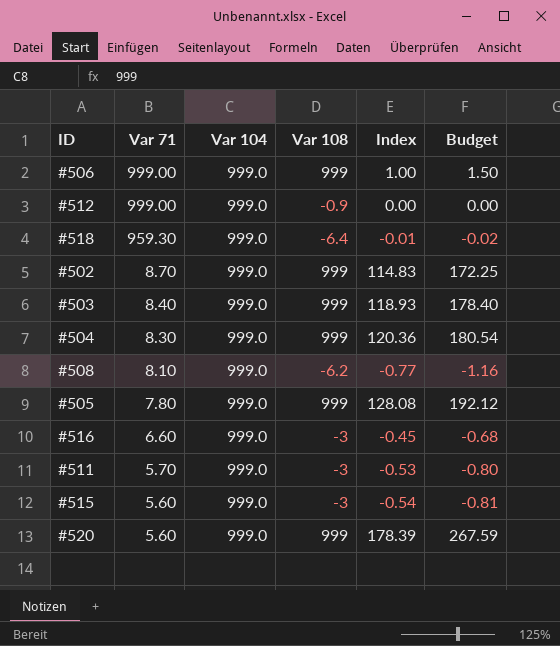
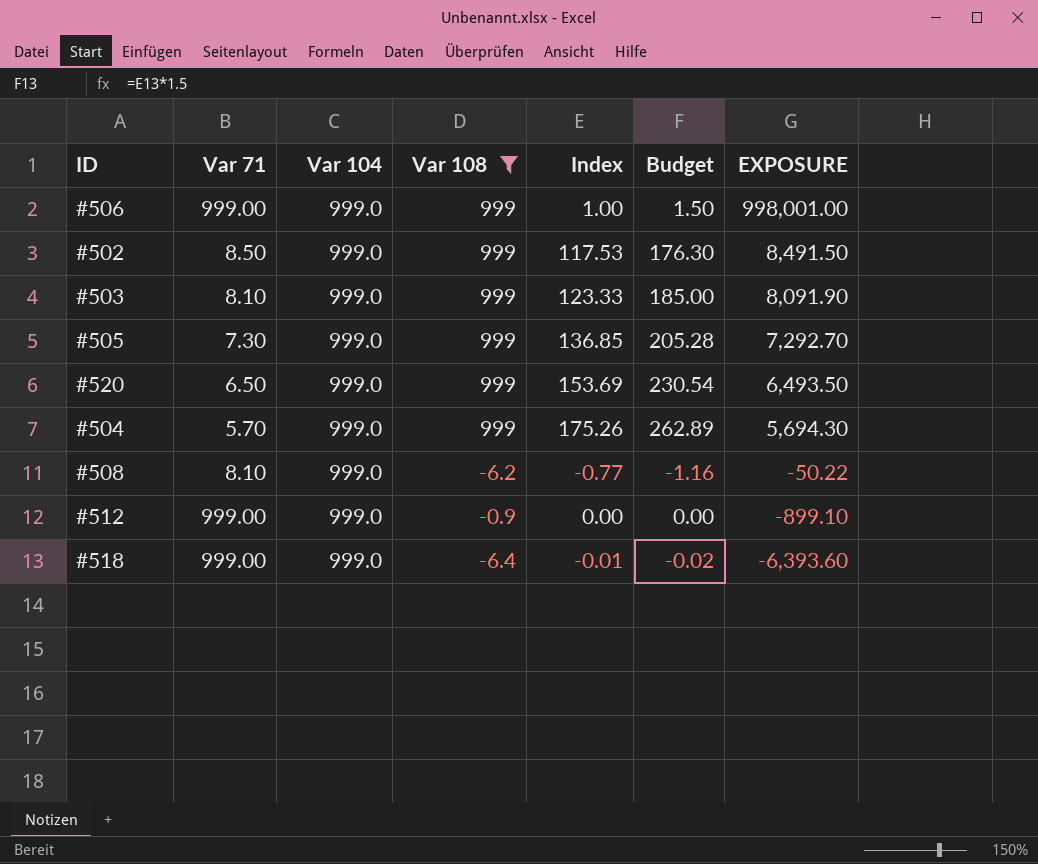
filter: none -> Var 108 != -3
row order: Var 71 descending -> EXPOSURE descending
column EXPOSURE | formula: none -> [Var 71] * [Var 108]
#502 | Var 71: 8.70 -> 8.50
#502 | Index: 114.83 -> 117.53
#502 | Budget: 172.25 -> 176.30
#503 | Var 71: 8.40 -> 8.10
#503 | Index: 118.93 -> 123.33
#503 | Budget: 178.40 -> 185.00
#505 | Var 71: 7.80 -> 7.30
#505 | Index: 128.08 -> 136.85
#505 | Budget: 192.12 -> 205.28
#520 | Var 71: 5.60 -> 6.50
#520 | Index: 178.39 -> 153.69
#520 | Budget: 267.59 -> 230.54
#504 | Var 71: 8.30 -> 5.70
#504 | Index: 120.36 -> 175.26
#504 | Budget: 180.54 -> 262.89
#518 | Var 71: 959.30 -> 999.00

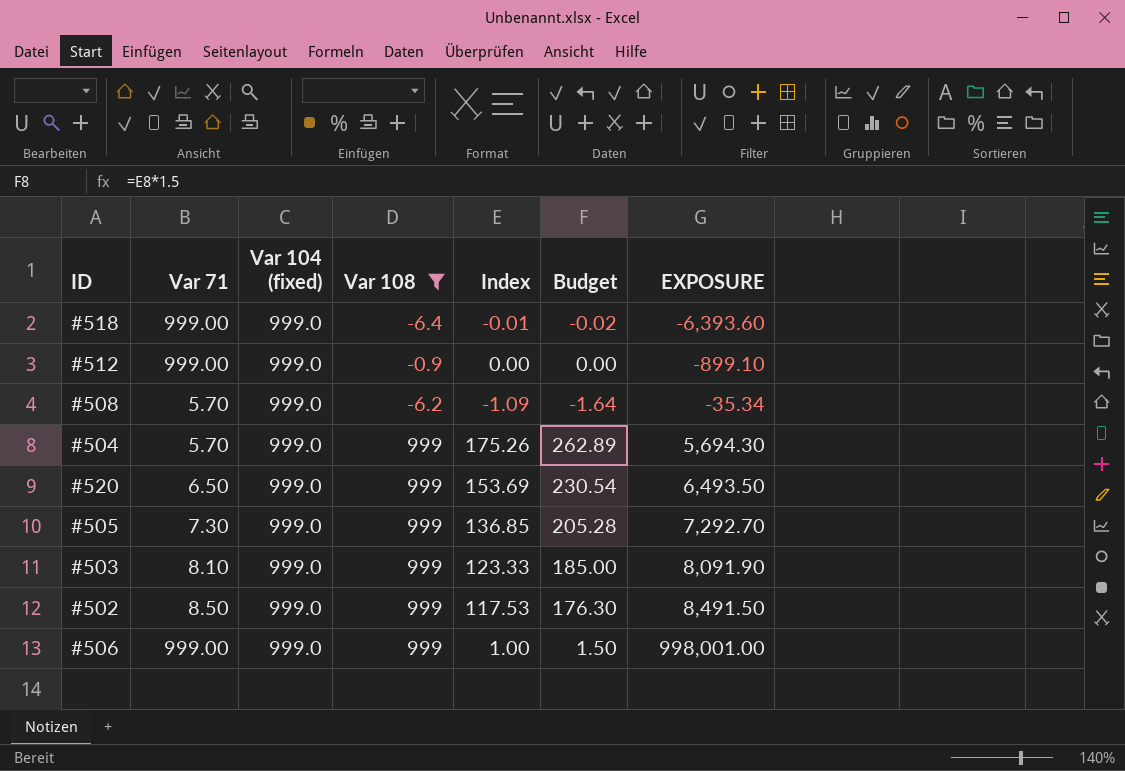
row order: EXPOSURE descending -> EXPOSURE ascending
column name: Var 104 -> Var 104 (fixed)
#508 | Var 71: 8.10 -> 5.70
#508 | Index: -0.77 -> -1.09
#508 | Budget: -1.16 -> -1.64
#508 | EXPOSURE: -50.22 -> -35.34

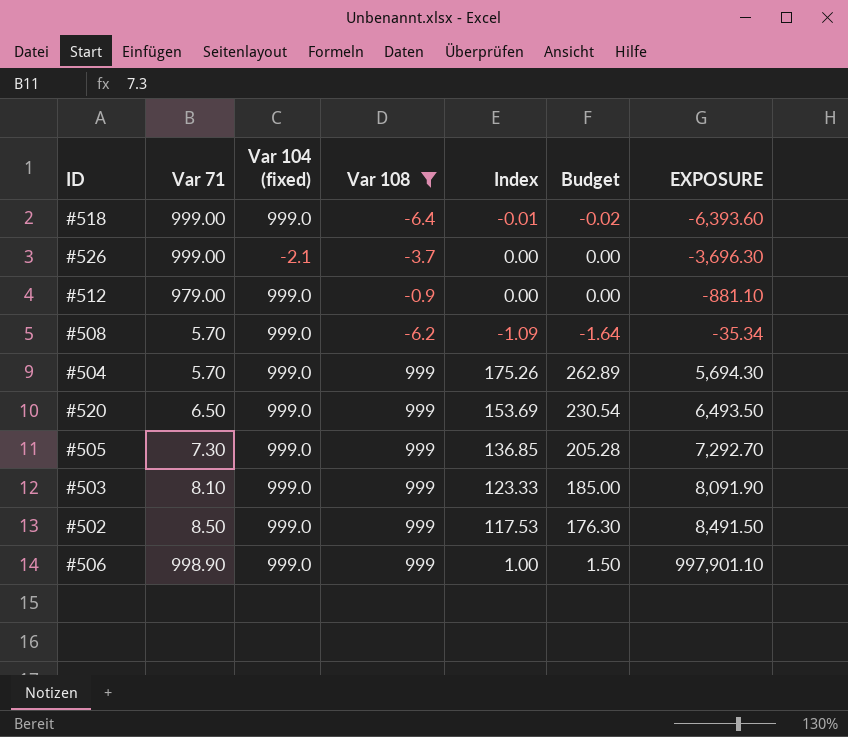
row #526: none -> 999.00 | -2.1 | -3.7 | 0.00 | 0.00 | -3,696.30
#512 | Var 71: 999.00 -> 979.00
#512 | EXPOSURE: -899.10 -> -881.10
#506 | Var 71: 999.00 -> 998.90
#506 | EXPOSURE: 998,001.00 -> 997,901.10

